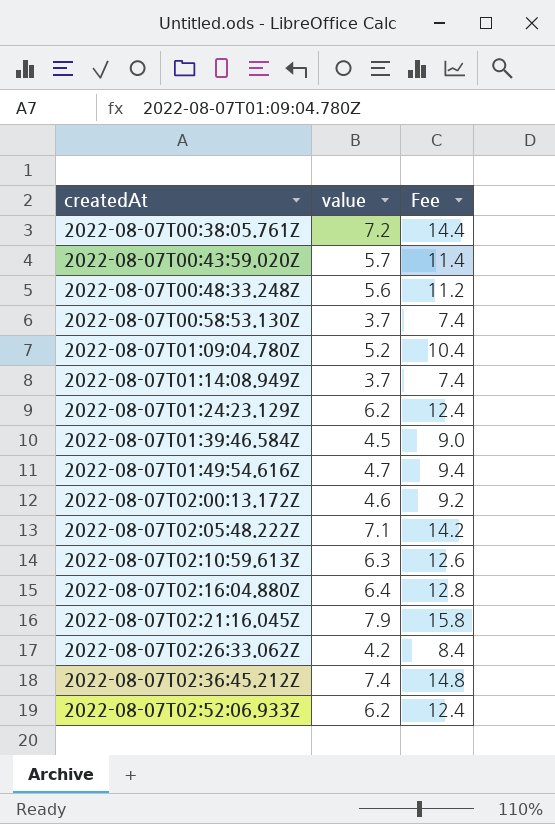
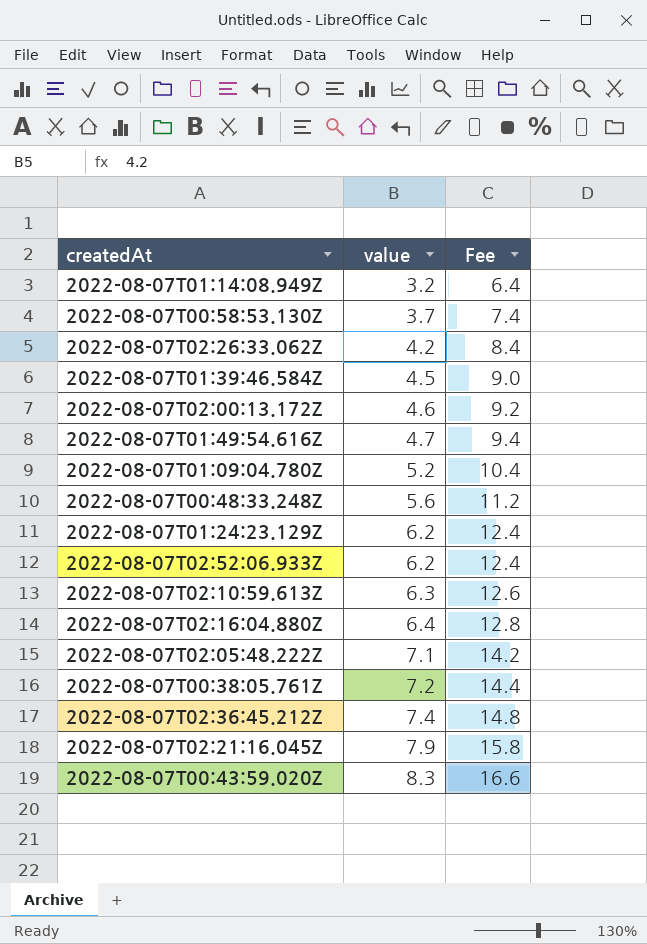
row order: createdAt ascending -> value ascending
2022-08-07T01:14:08.949Z | value: 3.7 -> 3.2
2022-08-07T01:14:08.949Z | Fee: 7.4 -> 6.4
2022-08-07T00:43:59.020Z | value: 5.7 -> 8.3
2022-08-07T00:43:59.020Z | Fee: 11.4 -> 16.6

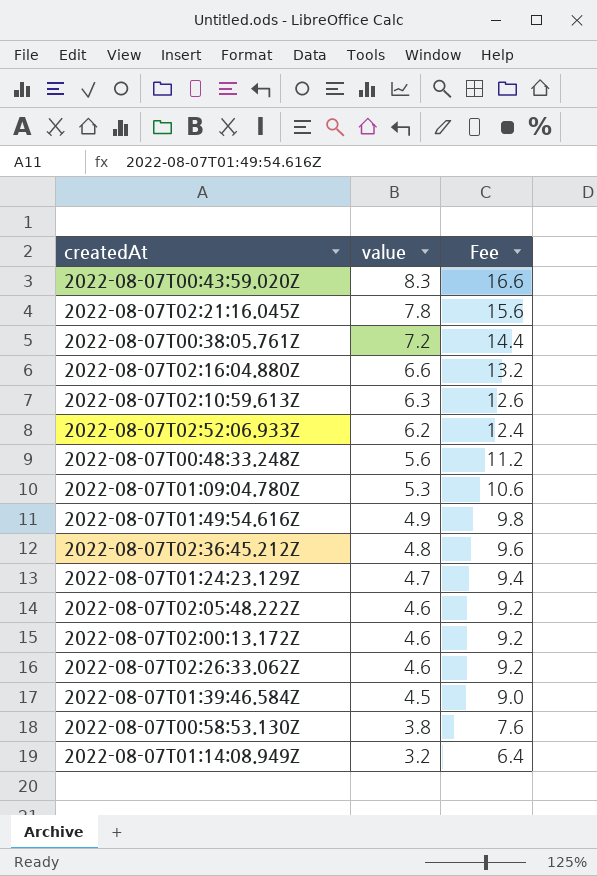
row order: value ascending -> value descending
2022-08-07T02:21:16.045Z | value: 7.9 -> 7.8
2022-08-07T02:21:16.045Z | Fee: 15.8 -> 15.6
2022-08-07T02:16:04.880Z | value: 6.4 -> 6.6
2022-08-07T02:16:04.880Z | Fee: 12.8 -> 13.2
2022-08-07T01:09:04.780Z | value: 5.2 -> 5.3
2022-08-07T01:09:04.780Z | Fee: 10.4 -> 10.6
2022-08-07T01:49:54.616Z | value: 4.7 -> 4.9
2022-08-07T01:49:54.616Z | Fee: 9.4 -> 9.8
2022-08-07T02:36:45.212Z | value: 7.4 -> 4.8
2022-08-07T02:36:45.212Z | Fee: 14.8 -> 9.6
2022-08-07T01:24:23.129Z | value: 6.2 -> 4.7
2022-08-07T01:24:23.129Z | Fee: 12.4 -> 9.4
2022-08-07T02:05:48.222Z | value: 7.1 -> 4.6
2022-08-07T02:05:48.222Z | Fee: 14.2 -> 9.2
2022-08-07T02:26:33.062Z | value: 4.2 -> 4.6
2022-08-07T02:26:33.062Z | Fee: 8.4 -> 9.2
2022-08-07T00:58:53.130Z | value: 3.7 -> 3.8
2022-08-07T00:58:53.130Z | Fee: 7.4 -> 7.6

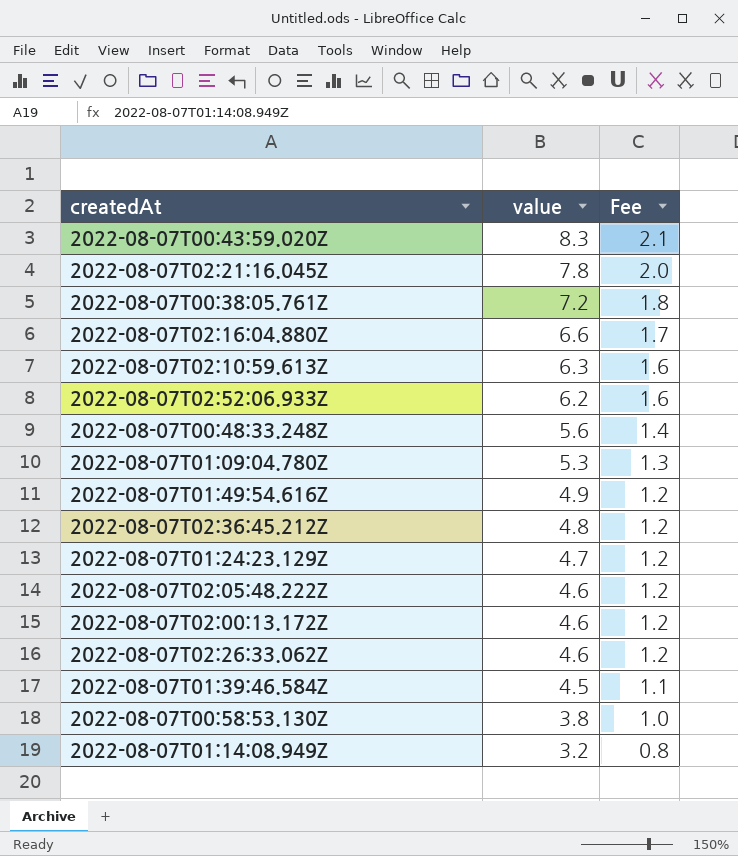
column Fee | formula: [value] * 2 -> [value] * 0.25

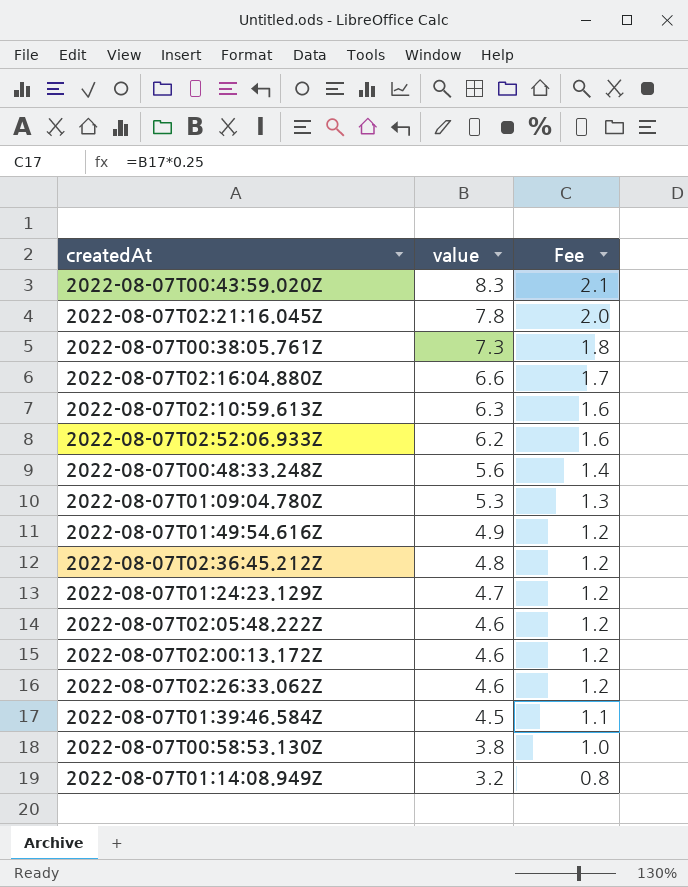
2022-08-07T00:38:05.761Z | value: 7.2 -> 7.3

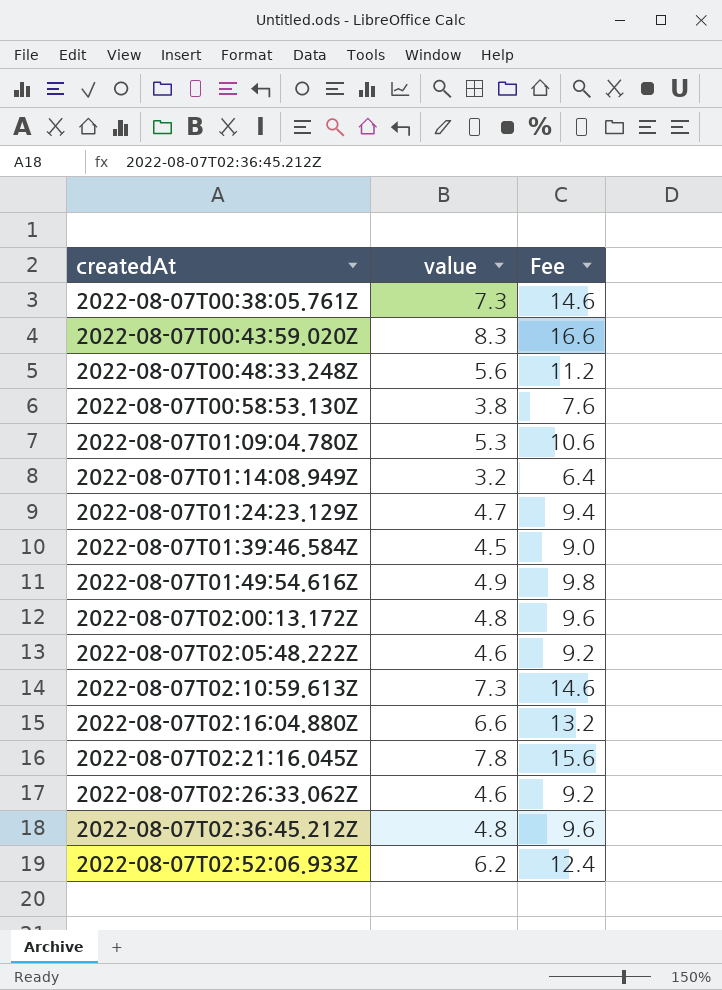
row order: value descending -> createdAt ascending
column Fee | formula: [value] * 0.25 -> [value] * 2
2022-08-07T02:00:13.172Z | value: 4.6 -> 4.8
2022-08-07T02:10:59.613Z | value: 6.3 -> 7.3

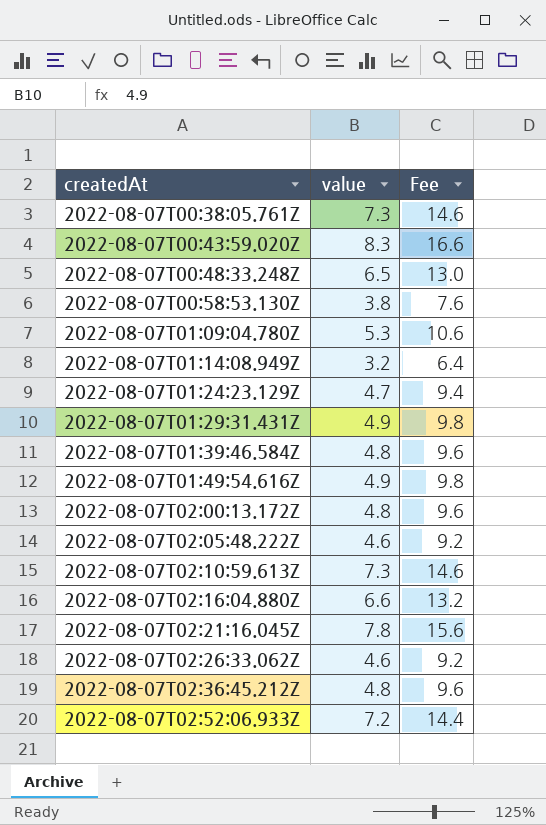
2022-08-07T00:48:33.248Z | value: 5.6 -> 6.5
2022-08-07T00:48:33.248Z | Fee: 11.2 -> 13.0
row 2022-08-07T01:29:31.431Z: none -> 4.9 | 9.8
2022-08-07T01:39:46.584Z | value: 4.5 -> 4.8
2022-08-07T01:39:46.584Z | Fee: 9.0 -> 9.6
2022-08-07T02:52:06.933Z | value: 6.2 -> 7.2
2022-08-07T02:52:06.933Z | Fee: 12.4 -> 14.4

